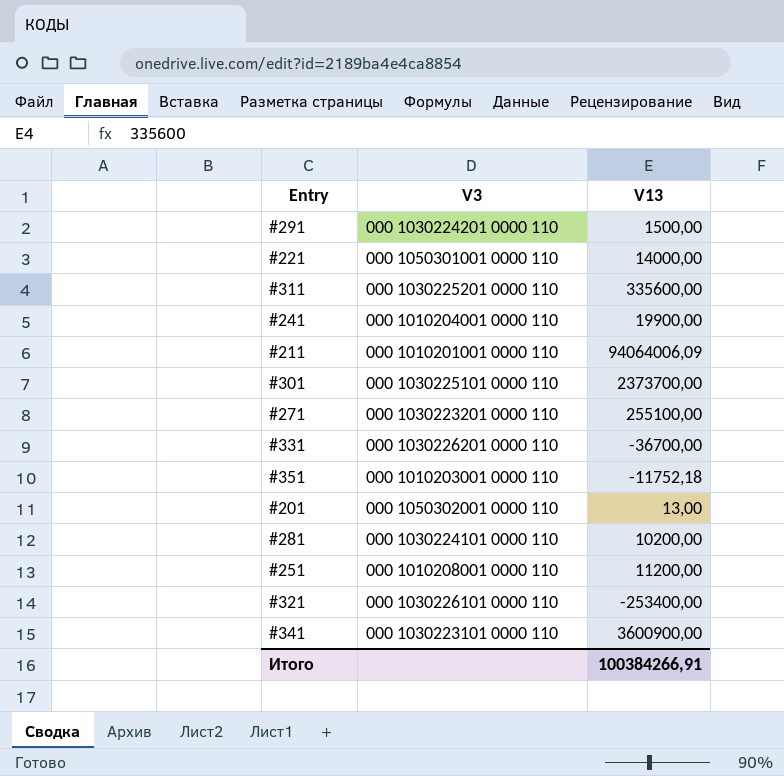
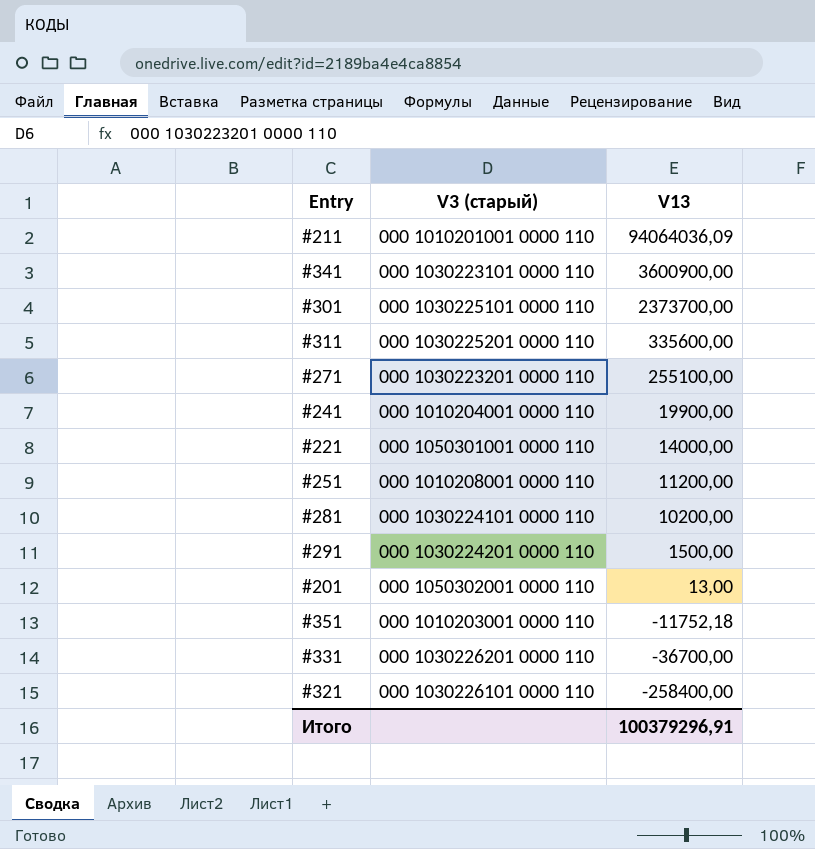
row order: none -> V13 descending
column name: V3 -> V3 (старый)
#211 | V13: 94064006,09 -> 94064036,09
#321 | V13: -253400,00 -> -258400,00
Итого | V13: 100384266,91 -> 100379296,91

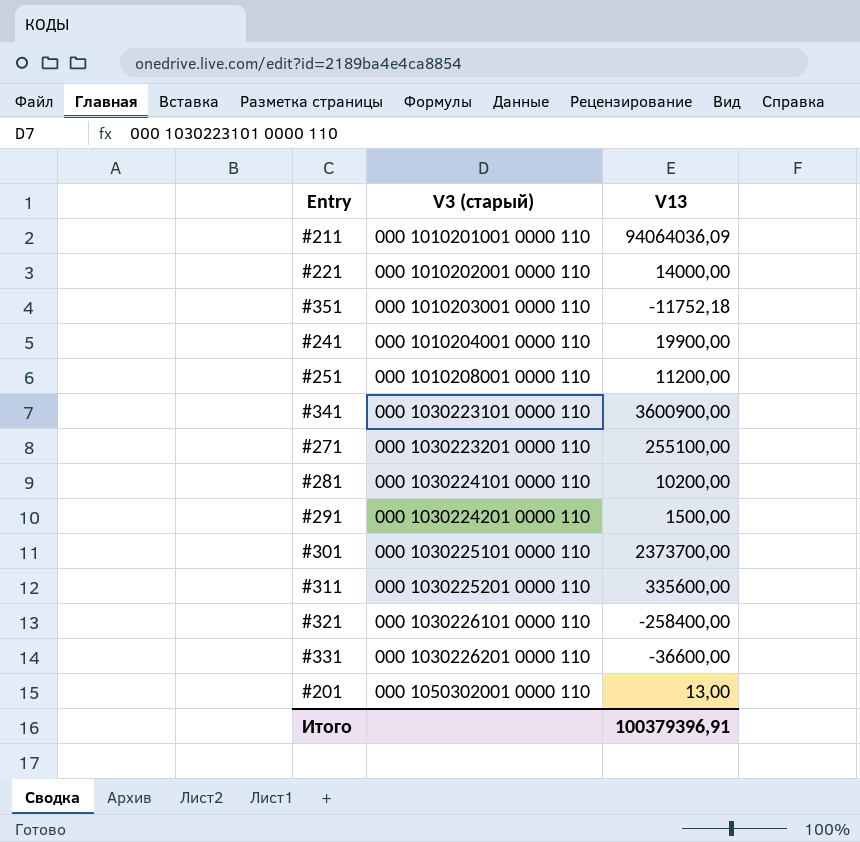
row order: V13 descending -> V3 (старый) ascending
#221 | V3 (старый): 000 1050301001 0000 110 -> 000 1010202001 0000 110
#331 | V13: -36700,00 -> -36600,00
Итого | V13: 100379296,91 -> 100379396,91

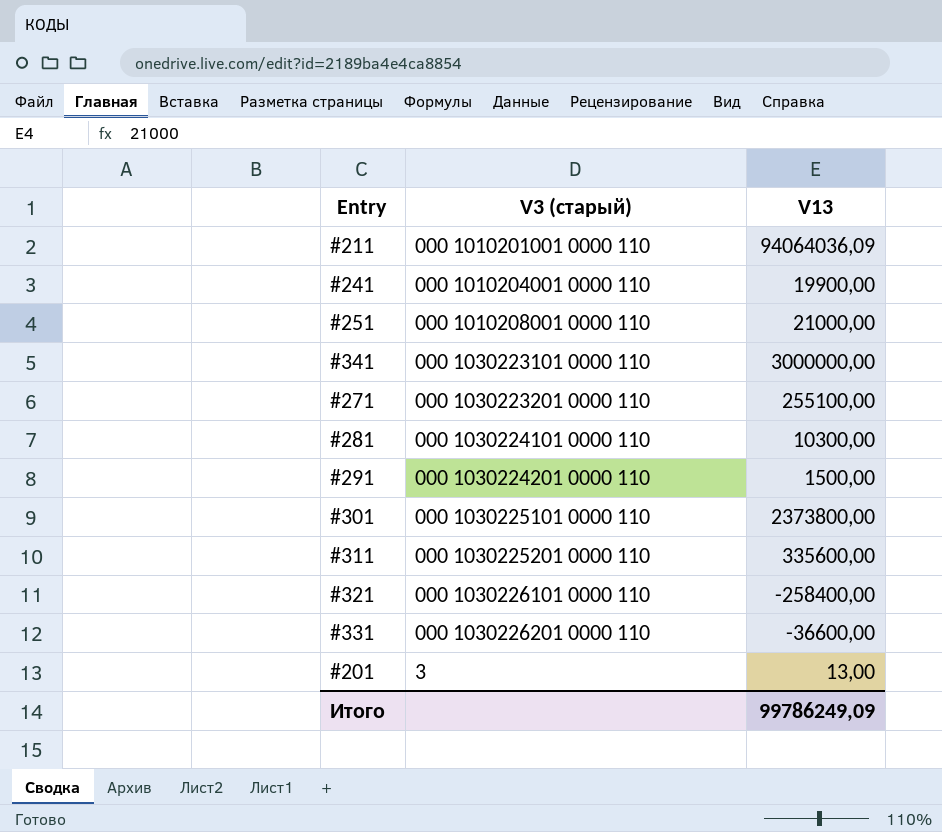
row #221: 000 1010202001 0000 110 | 14000,00 -> none
row #351: 000 1010203001 0000 110 | -11752,18 -> none
#251 | V13: 11200,00 -> 21000,00
#341 | V13: 3600900,00 -> 3000000,00
#281 | V13: 10200,00 -> 10300,00
#301 | V13: 2373700,00 -> 2373800,00
#201 | V3 (старый): 000 1050302001 0000 110 -> 3
Итого | V13: 100379396,91 -> 99786249,09

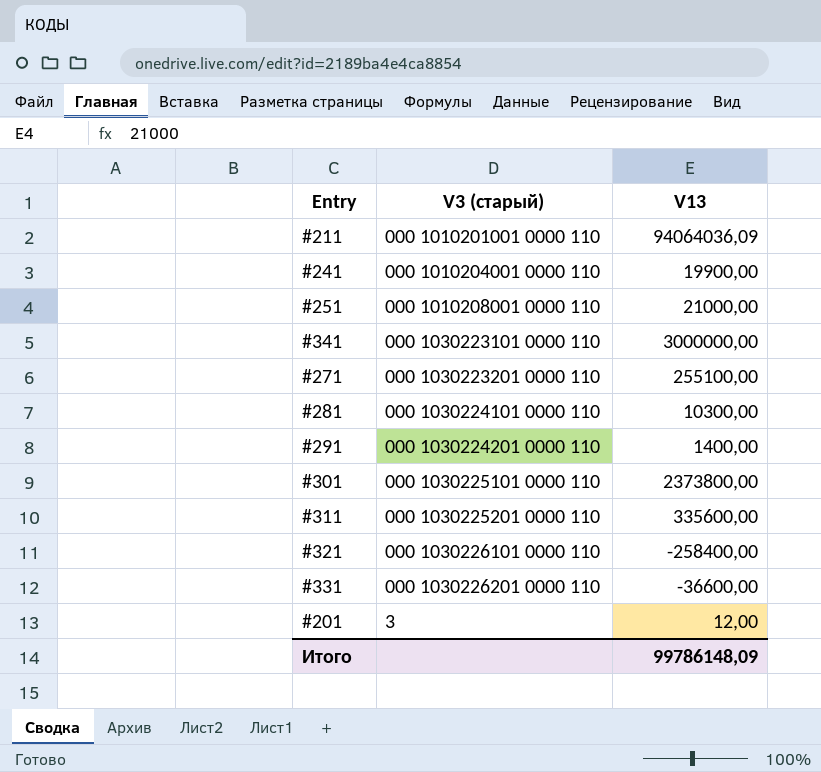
#291 | V13: 1500,00 -> 1400,00
#201 | V13: 13,00 -> 12,00
Итого | V13: 99786249,09 -> 99786148,09

